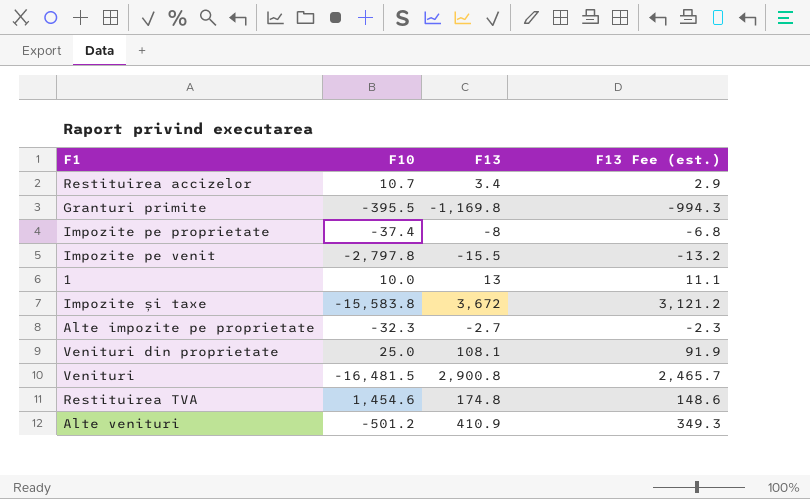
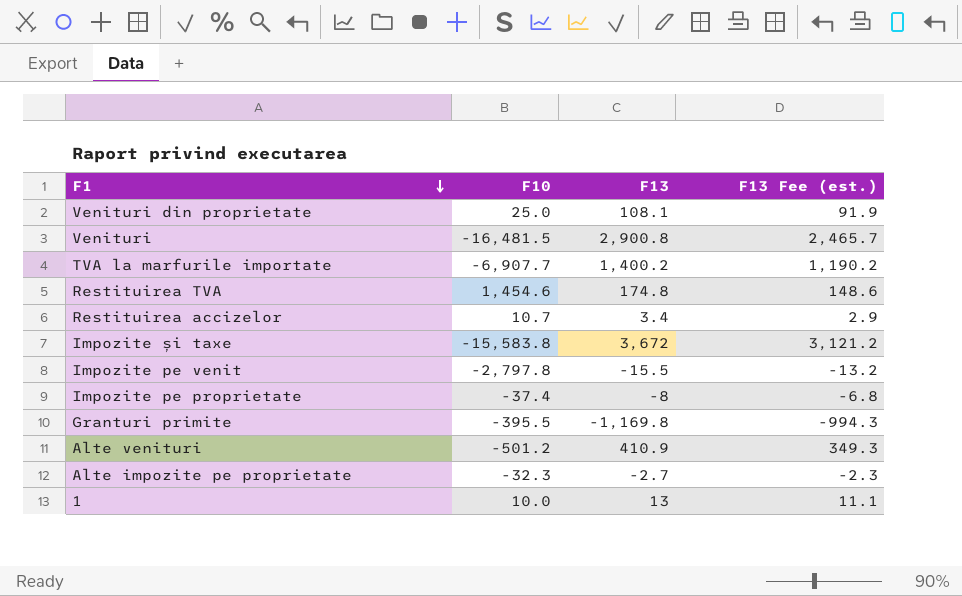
row order: none -> F1 descending
row TVA la marfurile importate: none -> -6,907.7 | 1,400.2 | 1,190.2

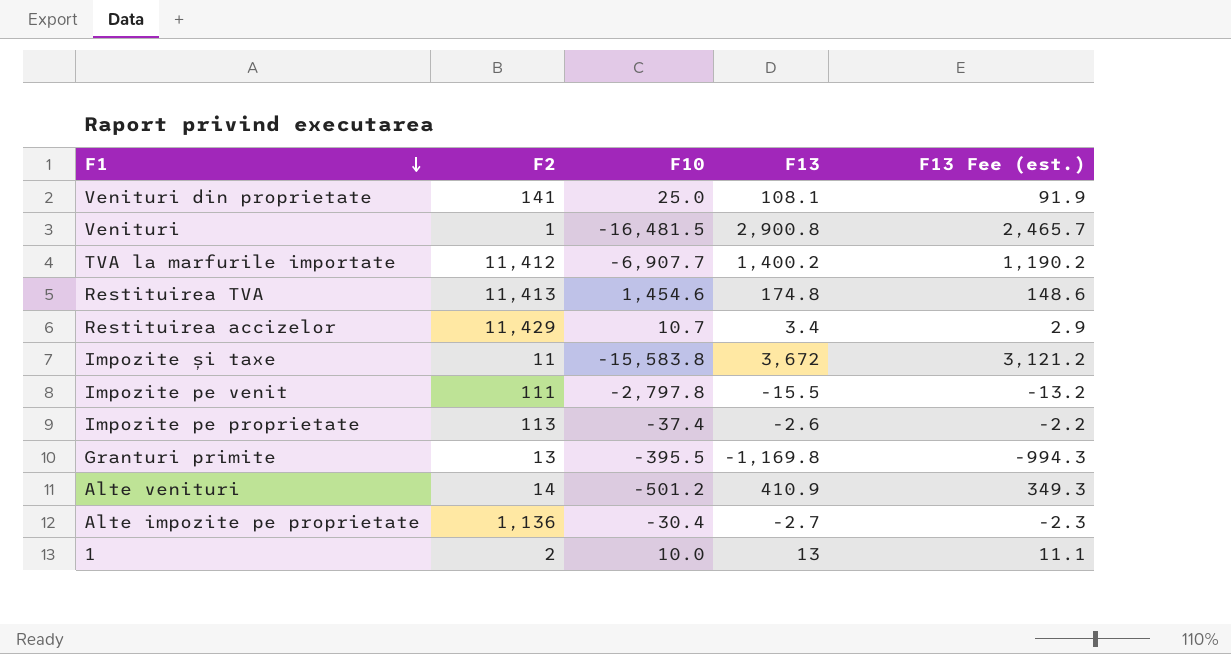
column F2 | position: none -> 2
Impozite pe proprietate | F13: -8 -> -2.6
Impozite pe proprietate | F13 Fee (est.): -6.8 -> -2.2
Alte impozite pe proprietate | F10: -32.3 -> -30.4

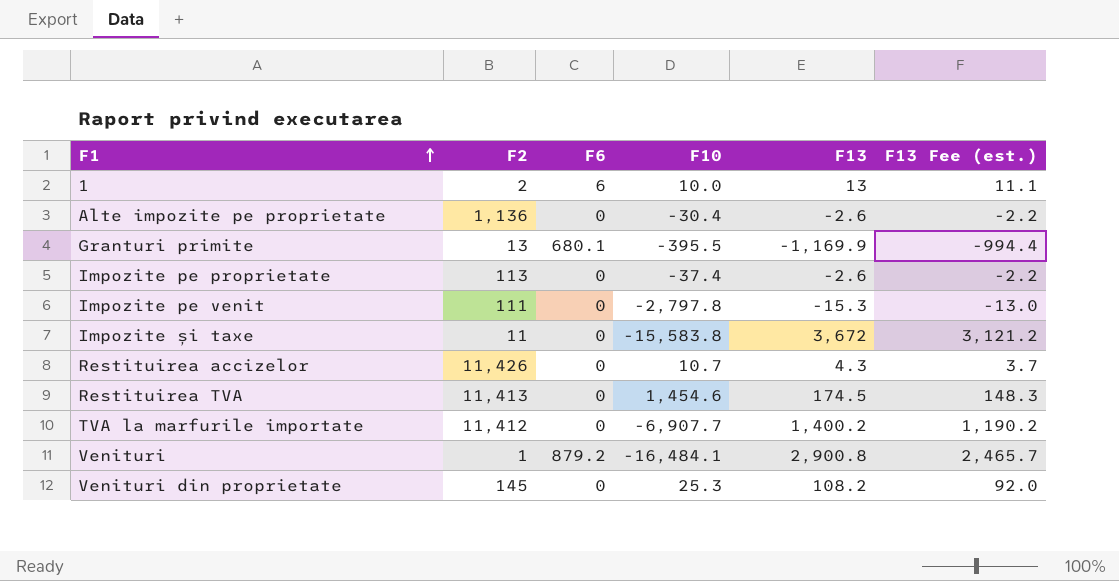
row order: F1 descending -> F1 ascending
column F6 | position: none -> 3
row Alte venituri: 14 | -501.2 | 410.9 | 349.3 -> none
Alte impozite pe proprietate | F13: -2.7 -> -2.6
Alte impozite pe proprietate | F13 Fee (est.): -2.3 -> -2.2
Granturi primite | F13: -1,169.8 -> -1,169.9
Granturi primite | F13 Fee (est.): -994.3 -> -994.4
Impozite pe venit | F13: -15.5 -> -15.3
Impozite pe venit | F13 Fee (est.): -13.2 -> -13.0
Restituirea accizelor | F2: 11,429 -> 11,426
Restituirea accizelor | F13: 3.4 -> 4.3
Restituirea accizelor | F13 Fee (est.): 2.9 -> 3.7
Restituirea TVA | F13: 174.8 -> 174.5
Restituirea TVA | F13 Fee (est.): 148.6 -> 148.3
Venituri | F10: -16,481.5 -> -16,484.1
Venituri din proprietate | F2: 141 -> 145
Venituri din proprietate | F10: 25.0 -> 25.3
Venituri din proprietate | F13: 108.1 -> 108.2
Venituri din proprietate | F13 Fee (est.): 91.9 -> 92.0

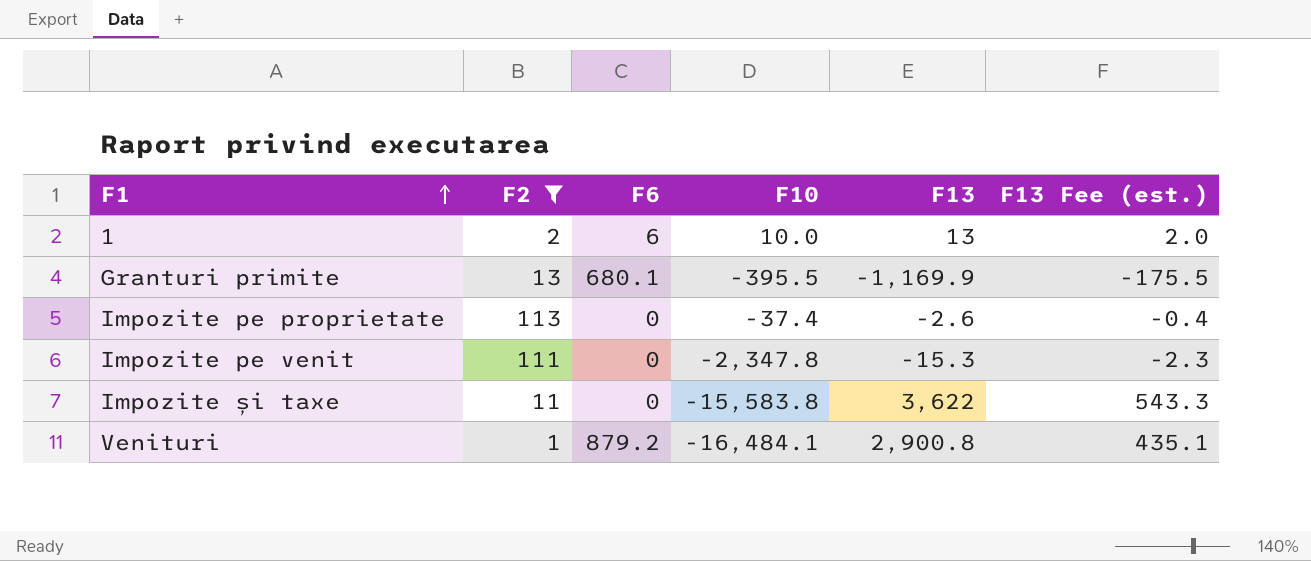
filter: none -> F2 <= 113
column F13 Fee (est.) | formula: [F13] * 0.85 -> [F13] * 0.15
Impozite pe venit | F10: -2,797.8 -> -2,347.8
Impozite și taxe | F13: 3,672 -> 3,622

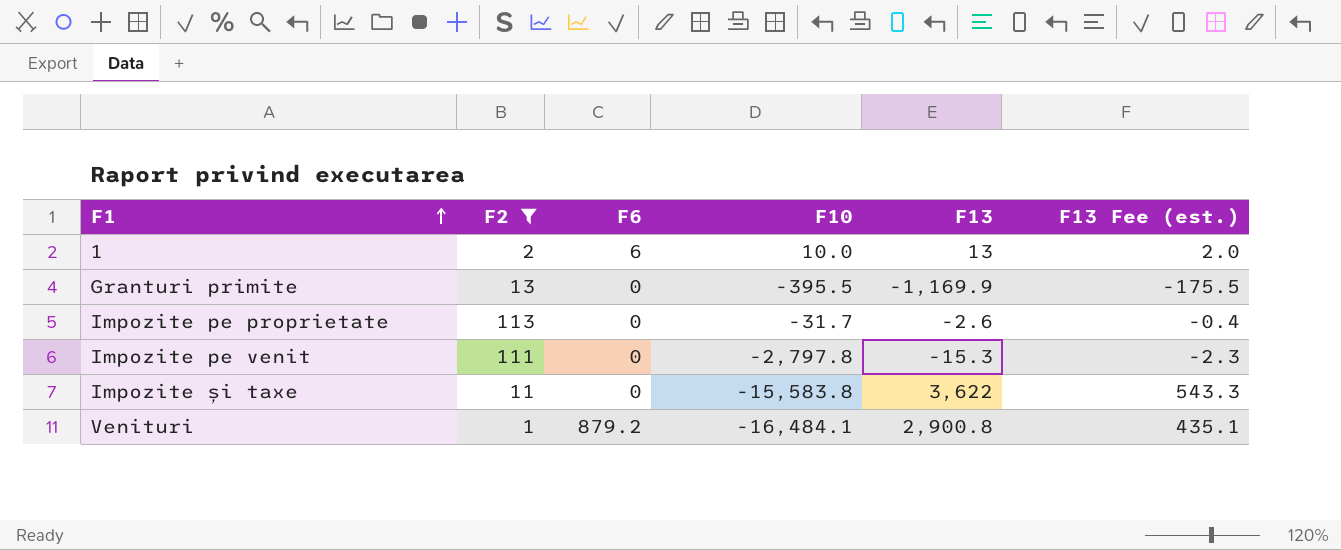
Granturi primite | F6: 680.1 -> 0
Impozite pe proprietate | F10: -37.4 -> -31.7
Impozite pe venit | F10: -2,347.8 -> -2,797.8

